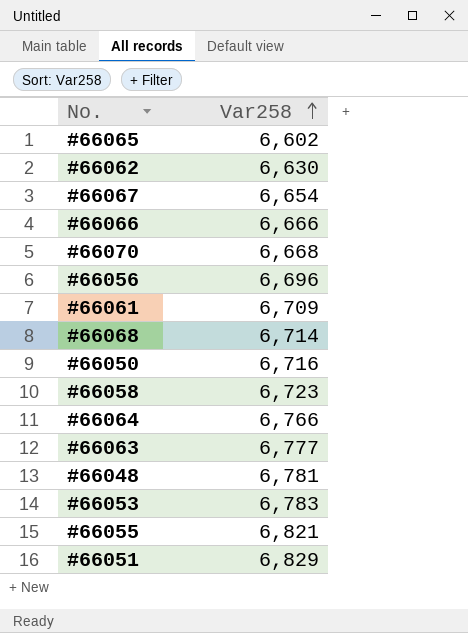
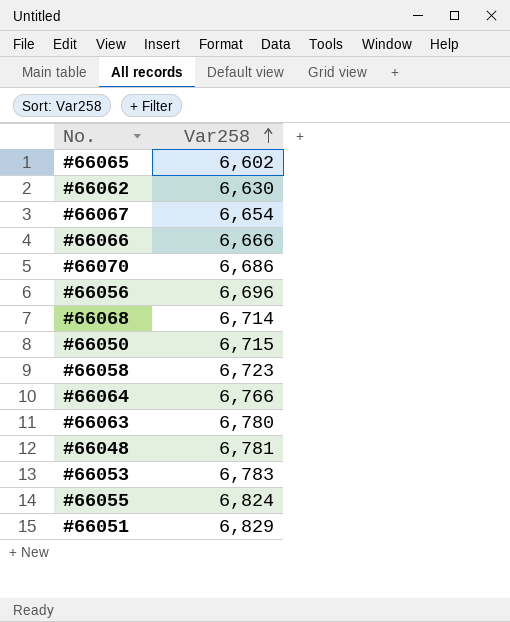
row #66061: 6,709 -> none
#66070 | Var258: 6,668 -> 6,686
#66050 | Var258: 6,716 -> 6,715
#66063 | Var258: 6,777 -> 6,780
#66055 | Var258: 6,821 -> 6,824

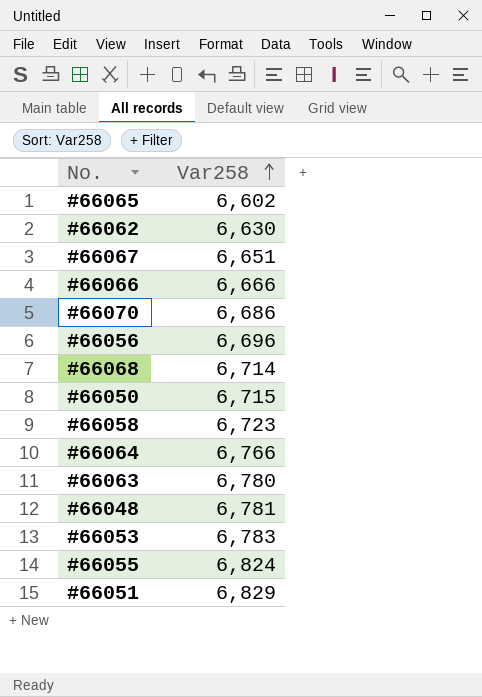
#66067 | Var258: 6,654 -> 6,651

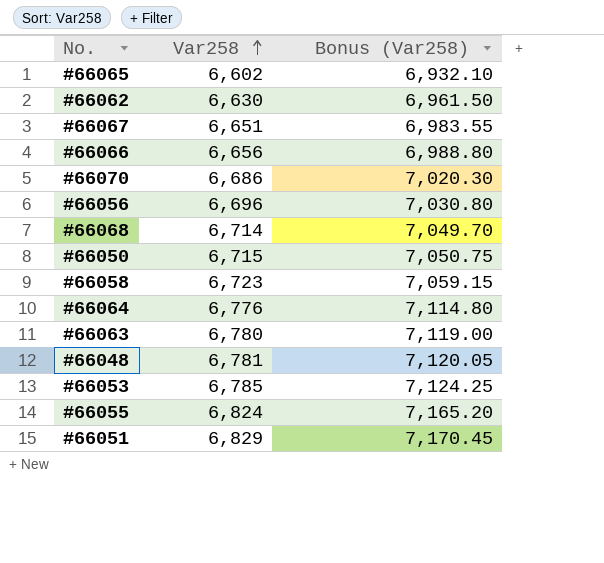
column Bonus (Var258) | formula: none -> [Var258] * 1.05
#66066 | Var258: 6,666 -> 6,656
#66064 | Var258: 6,766 -> 6,776
#66053 | Var258: 6,783 -> 6,785

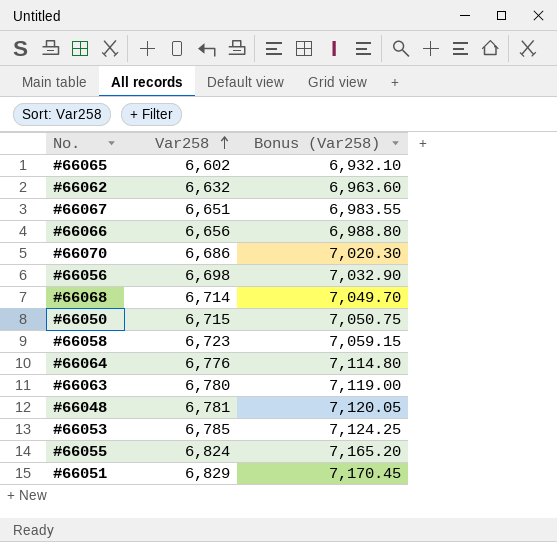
#66062 | Var258: 6,630 -> 6,632
#66062 | Bonus (Var258): 6,961.50 -> 6,963.60
#66056 | Var258: 6,696 -> 6,698
#66056 | Bonus (Var258): 7,030.80 -> 7,032.90

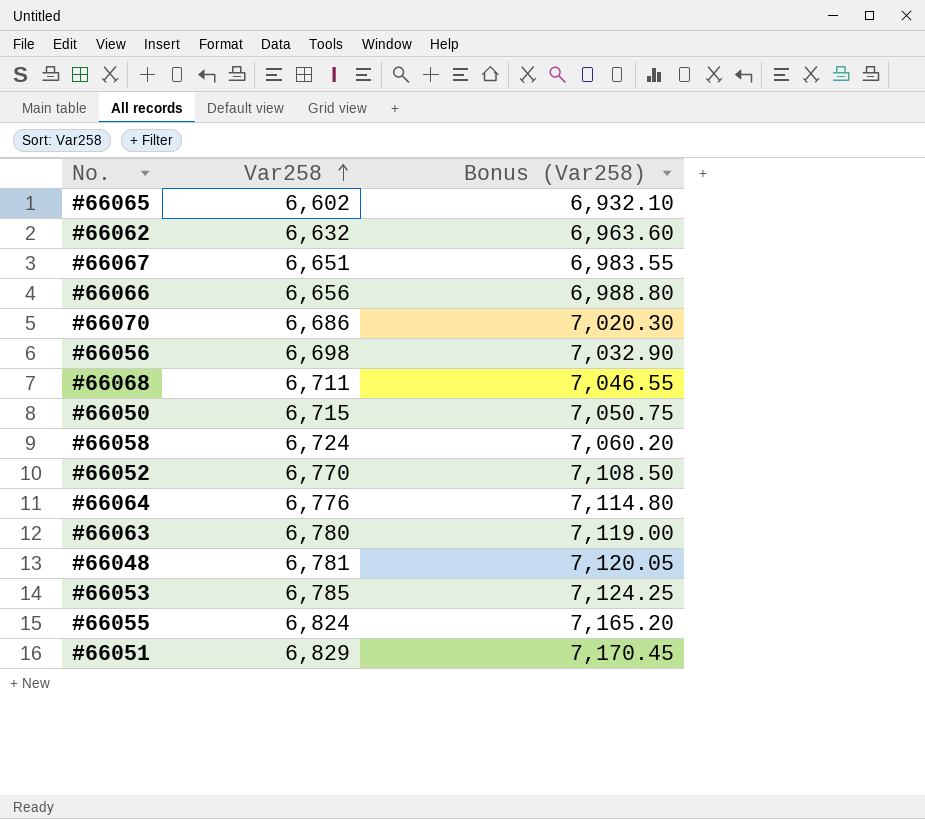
#66068 | Var258: 6,714 -> 6,711
#66068 | Bonus (Var258): 7,049.70 -> 7,046.55
#66058 | Var258: 6,723 -> 6,724
#66058 | Bonus (Var258): 7,059.15 -> 7,060.20
row #66052: none -> 6,770 | 7,108.50

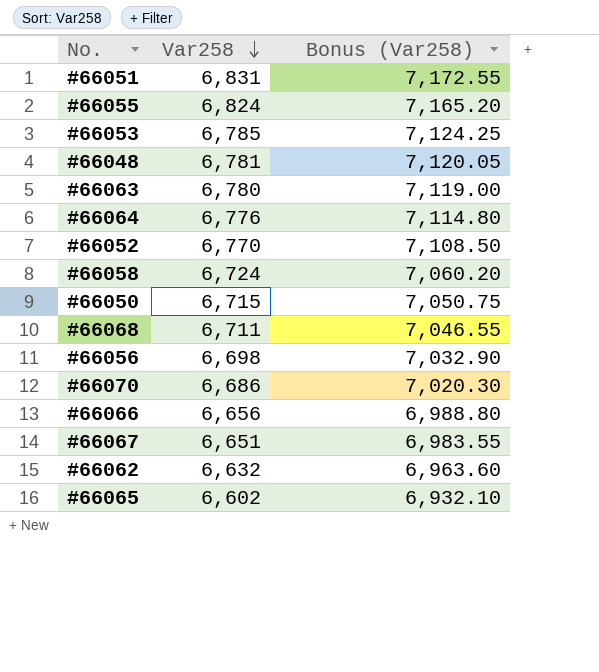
row order: Var258 ascending -> Var258 descending
#66051 | Var258: 6,829 -> 6,831
#66051 | Bonus (Var258): 7,170.45 -> 7,172.55

